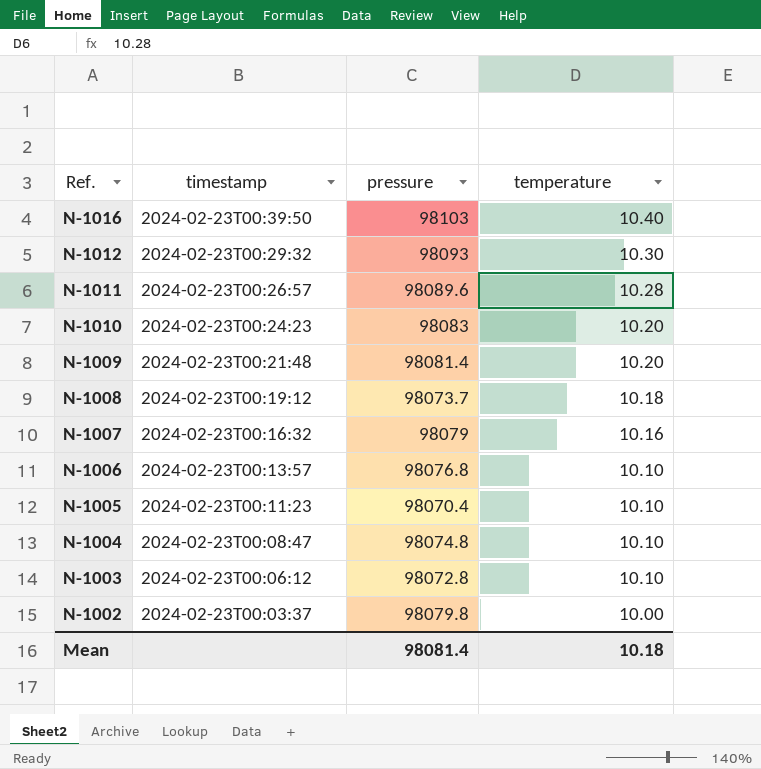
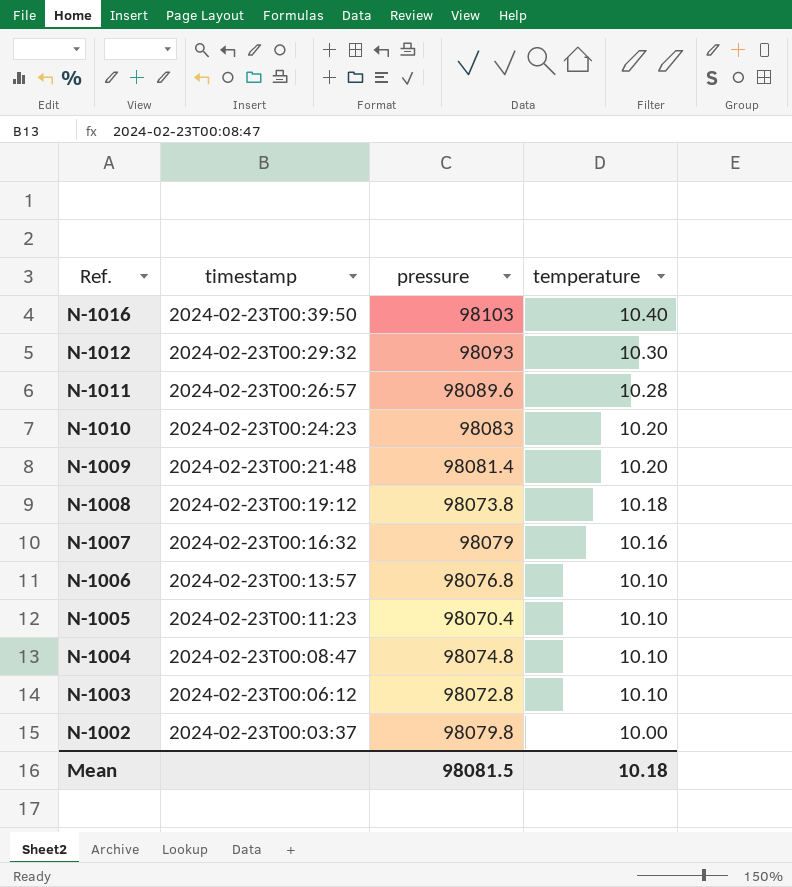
N-1008 | pressure: 98073.7 -> 98073.8
Mean | pressure: 98081.4 -> 98081.5

